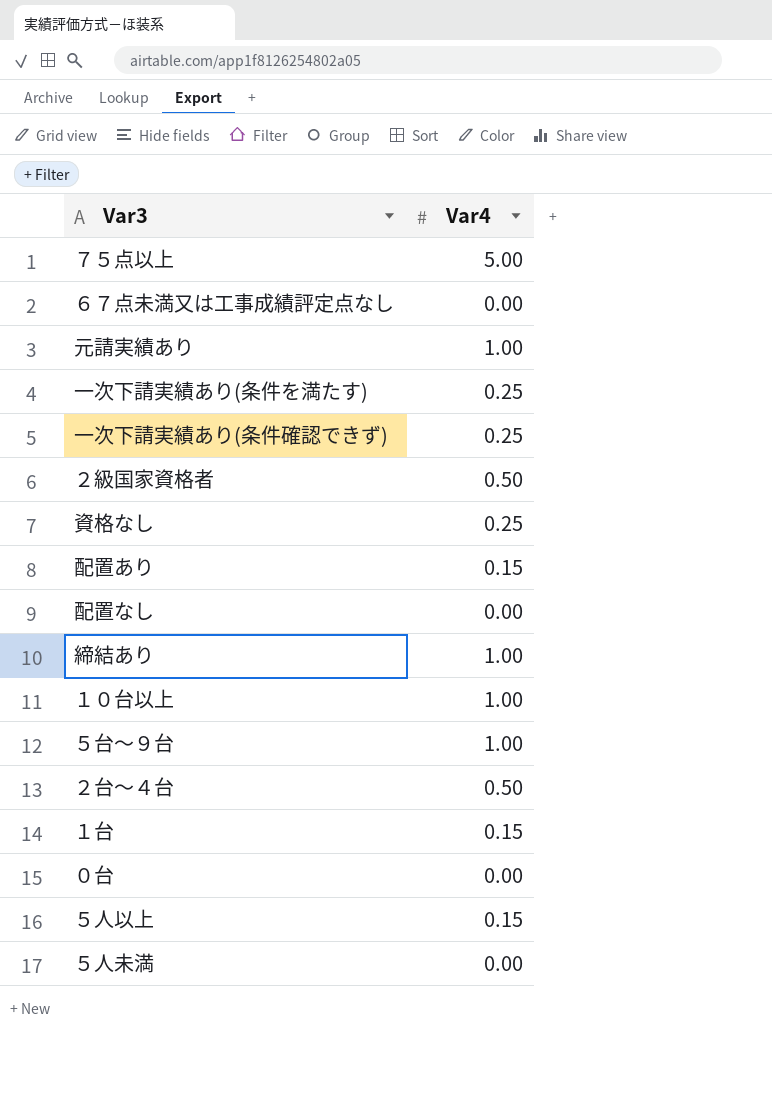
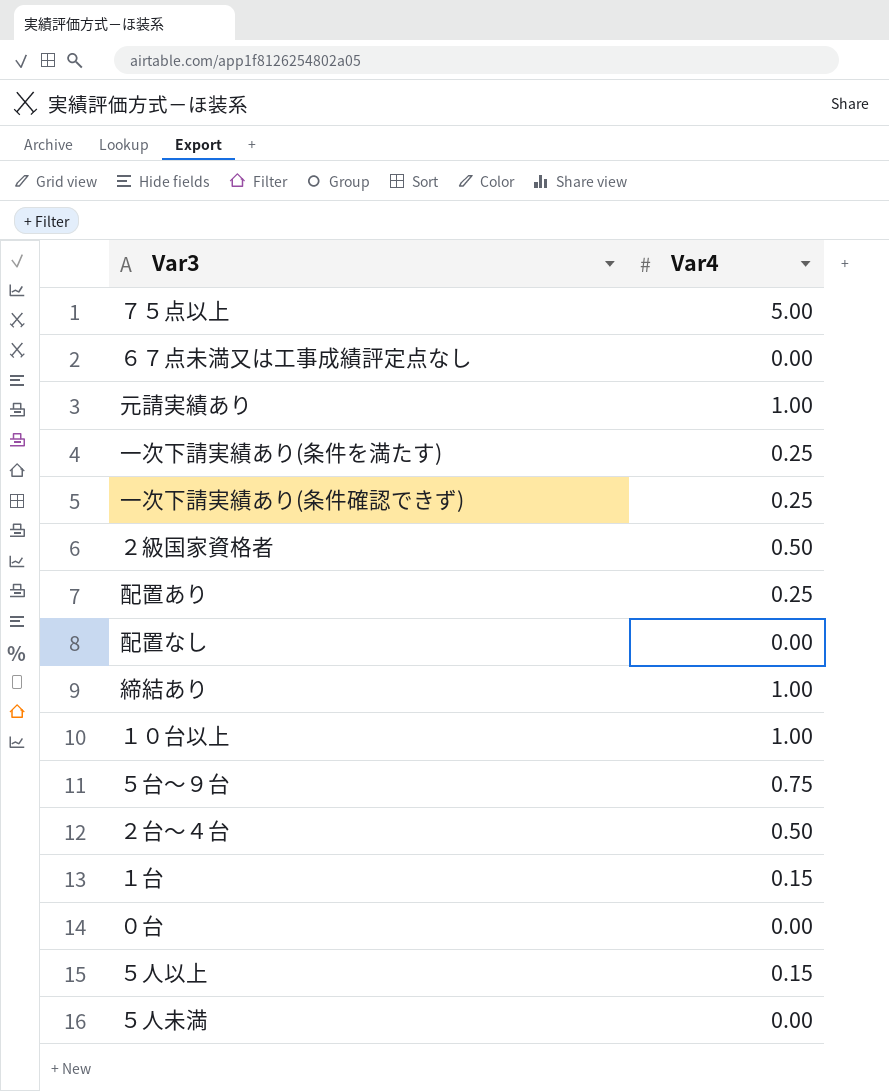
row 資格なし: 0.25 -> none
配置あり | Var4: 0.15 -> 0.25
５台～９台 | Var4: 1.00 -> 0.75

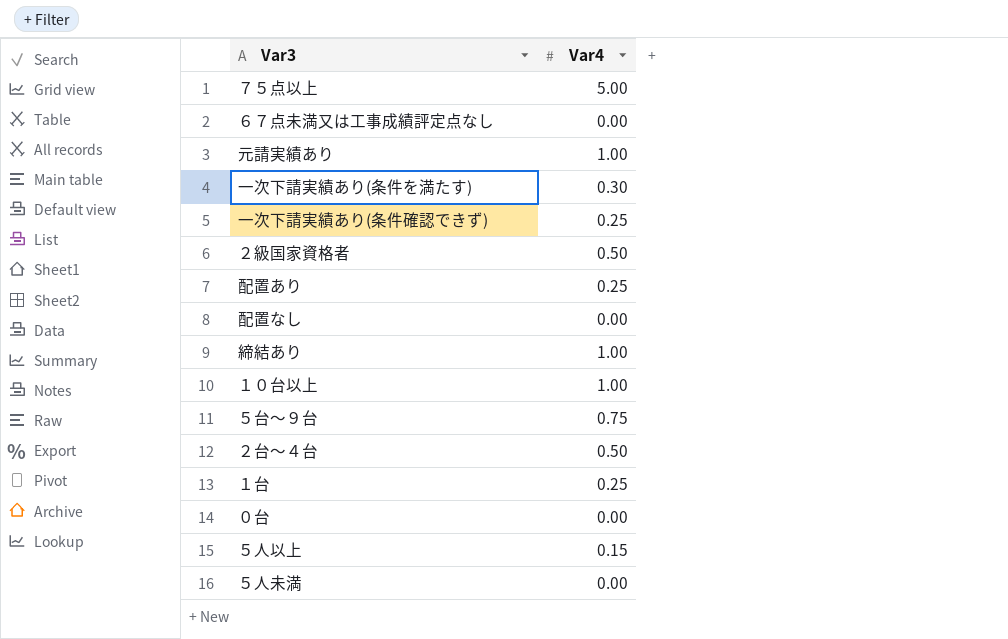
一次下請実績あり(条件を満たす) | Var4: 0.25 -> 0.30
１台 | Var4: 0.15 -> 0.25

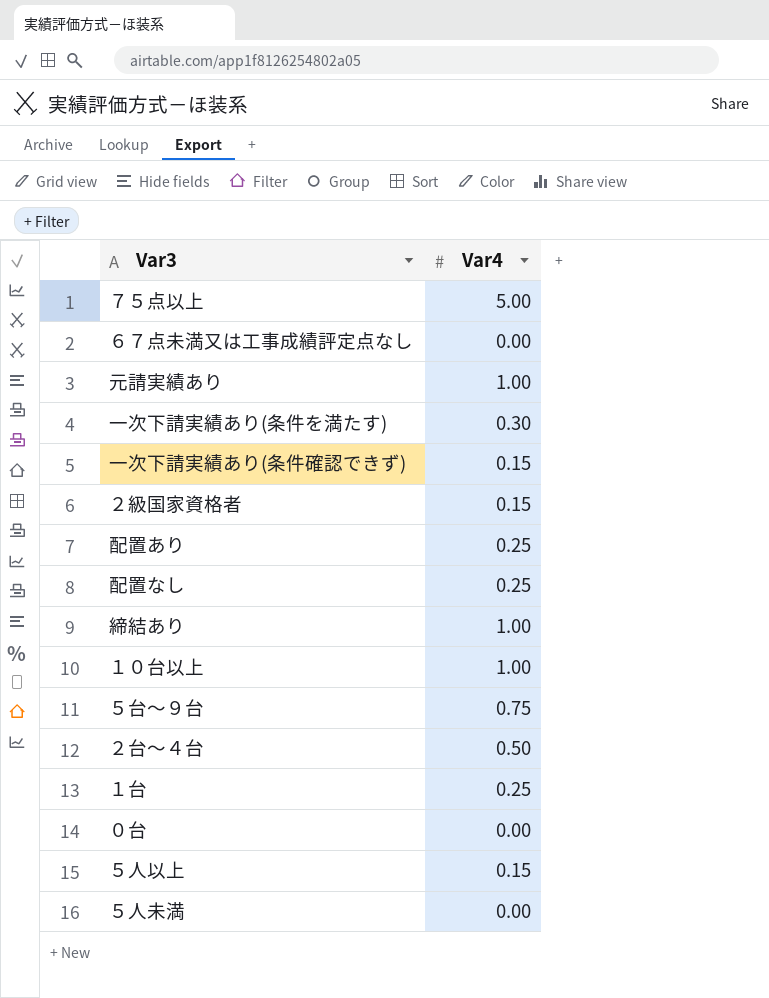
一次下請実績あり(条件確認できず) | Var4: 0.25 -> 0.15
２級国家資格者 | Var4: 0.50 -> 0.15
配置なし | Var4: 0.00 -> 0.25

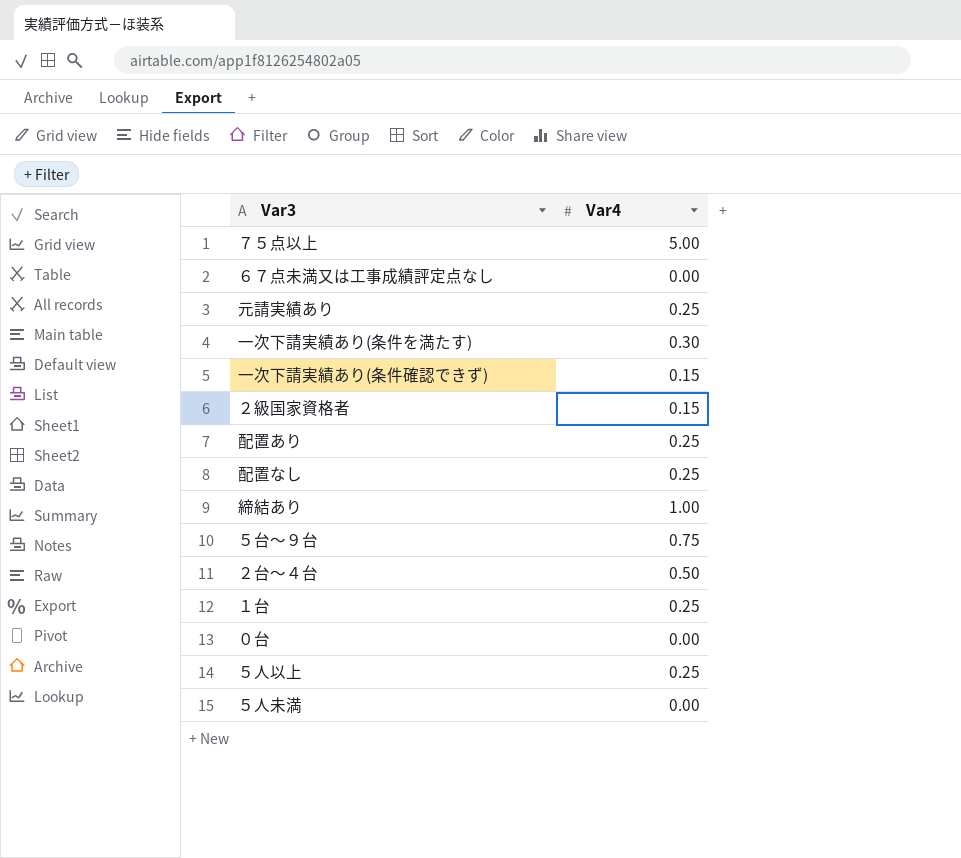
row １０台以上: 1.00 -> none
元請実績あり | Var4: 1.00 -> 0.25
５人以上 | Var4: 0.15 -> 0.25

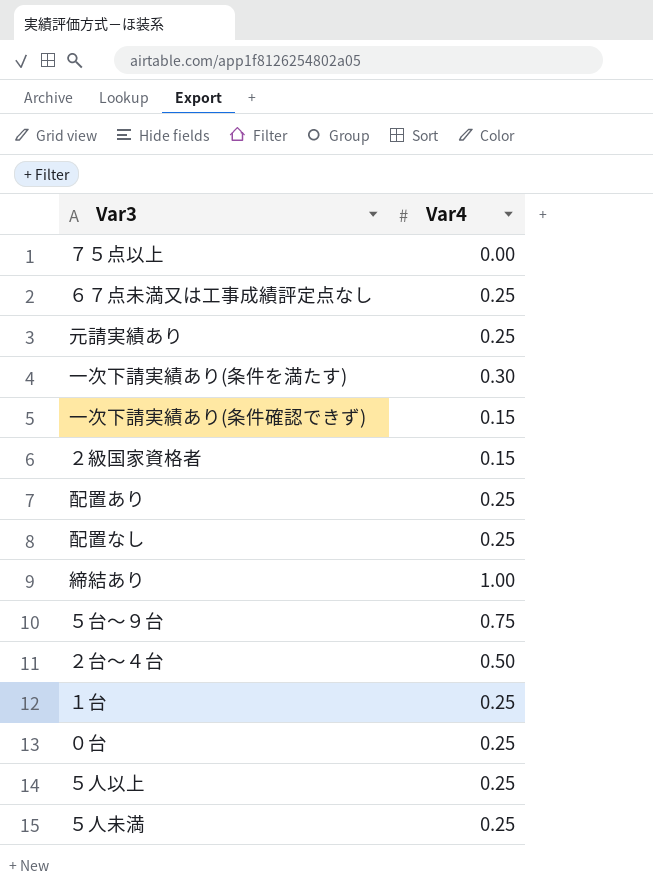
７５点以上 | Var4: 5.00 -> 0.00
６７点未満又は工事成績評定点なし | Var4: 0.00 -> 0.25
０台 | Var4: 0.00 -> 0.25
５人未満 | Var4: 0.00 -> 0.25

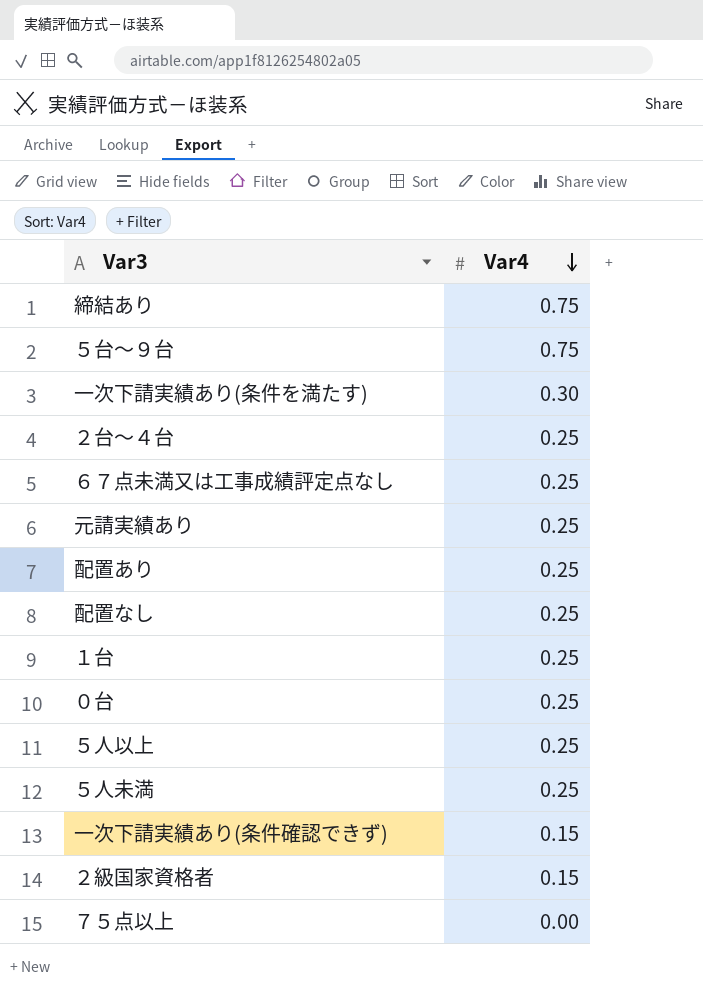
row order: none -> Var4 descending
締結あり | Var4: 1.00 -> 0.75
２台～４台 | Var4: 0.50 -> 0.25

